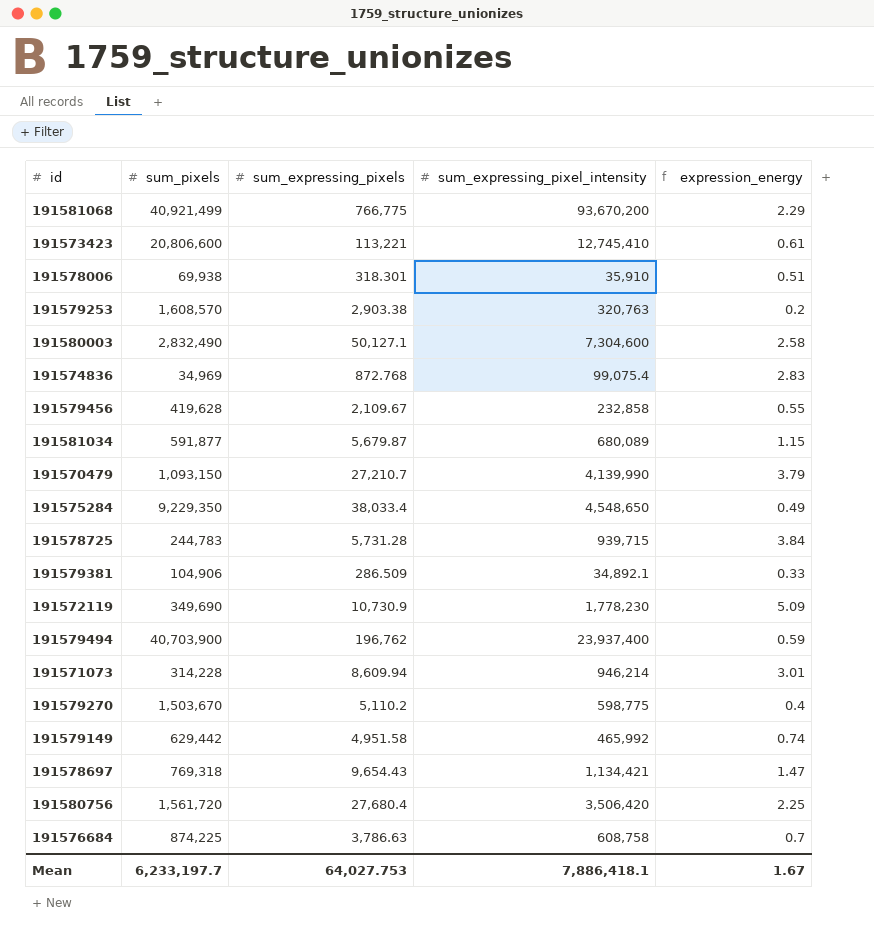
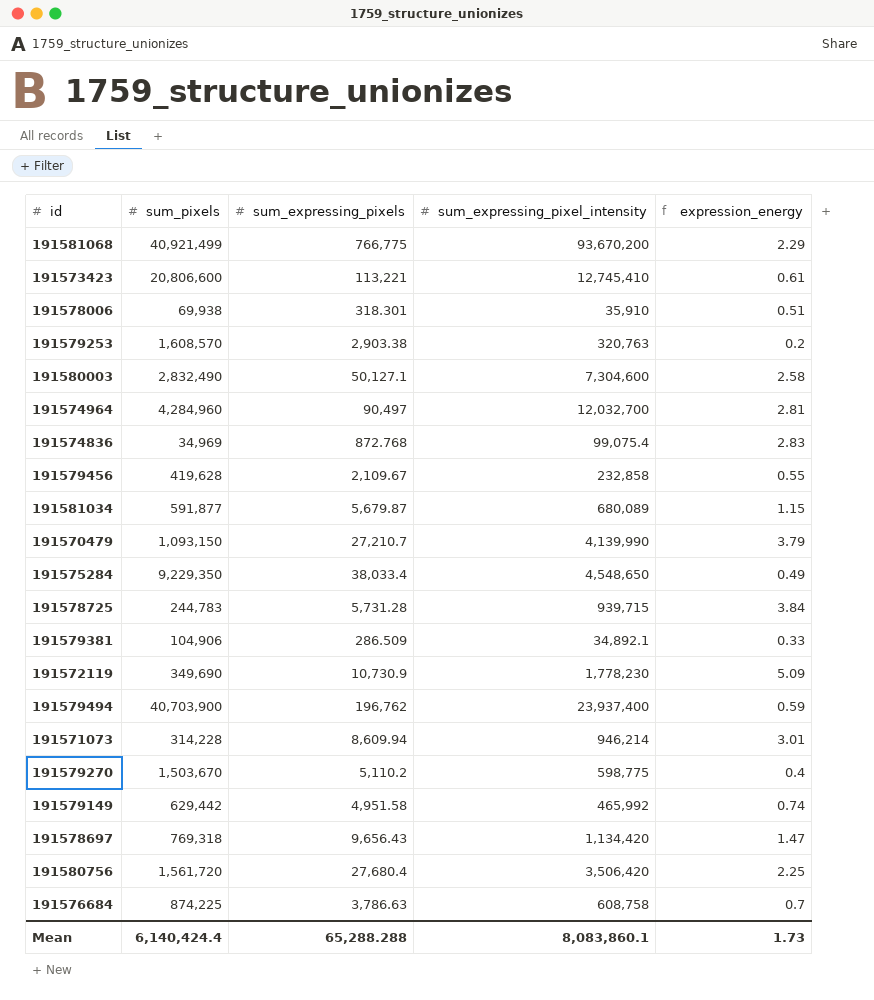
row 191574964: none -> 4,284,960 | 90,497 | 12,032,700 | 2.81
191578697 | sum_expressing_pixels: 9,654.43 -> 9,656.43
191578697 | sum_expressing_pixel_intensity: 1,134,421 -> 1,134,420
Mean | sum_pixels: 6,233,197.7 -> 6,140,424.4
Mean | sum_expressing_pixels: 64,027.753 -> 65,288.288
Mean | sum_expressing_pixel_intensity: 7,886,418.1 -> 8,083,860.1
Mean | expression_energy: 1.67 -> 1.73

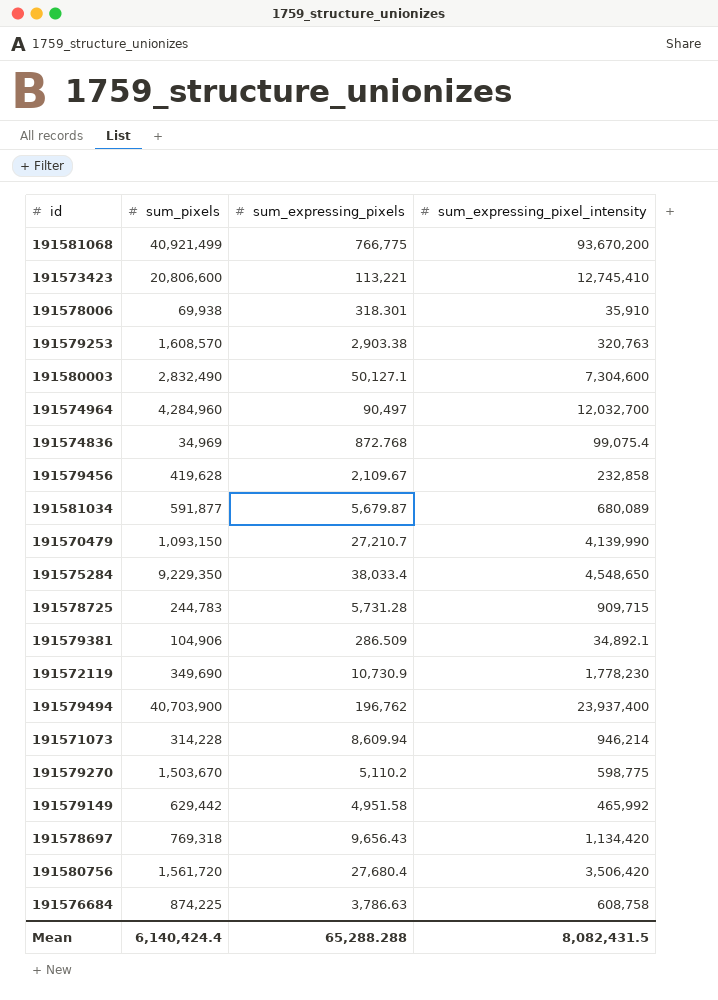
column expression_energy | formula: [sum_expressing_pixel_intensity] / [sum_pixels] -> none
191578725 | sum_expressing_pixel_intensity: 939,715 -> 909,715
Mean | sum_expressing_pixel_intensity: 8,083,860.1 -> 8,082,431.5

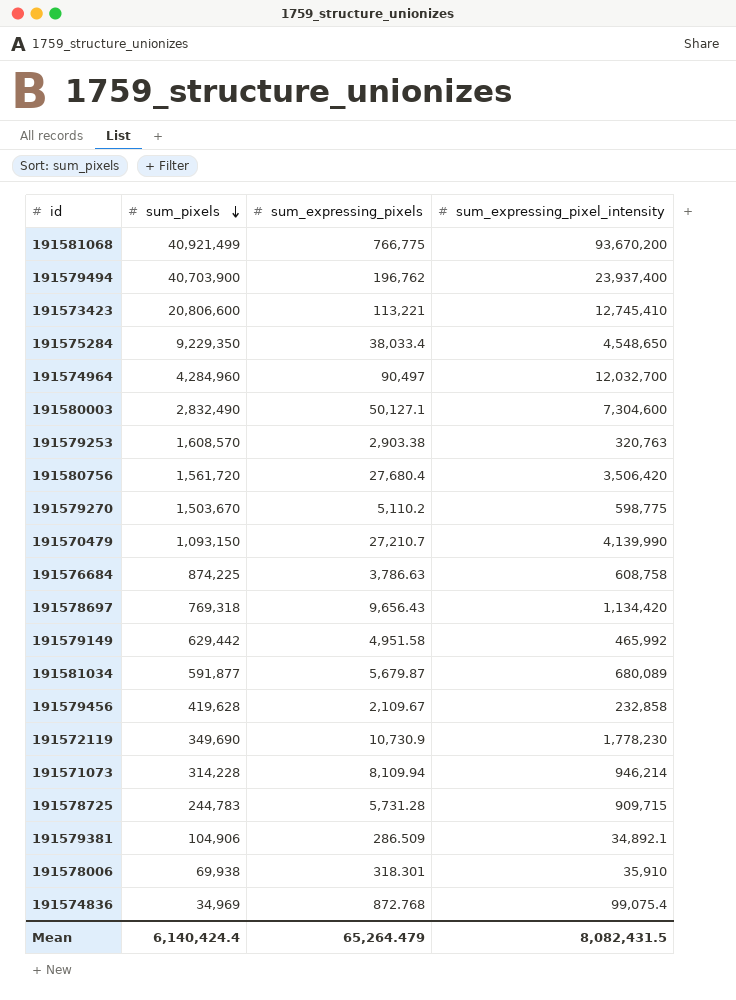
row order: none -> sum_pixels descending
191571073 | sum_expressing_pixels: 8,609.94 -> 8,109.94
Mean | sum_expressing_pixels: 65,288.288 -> 65,264.479

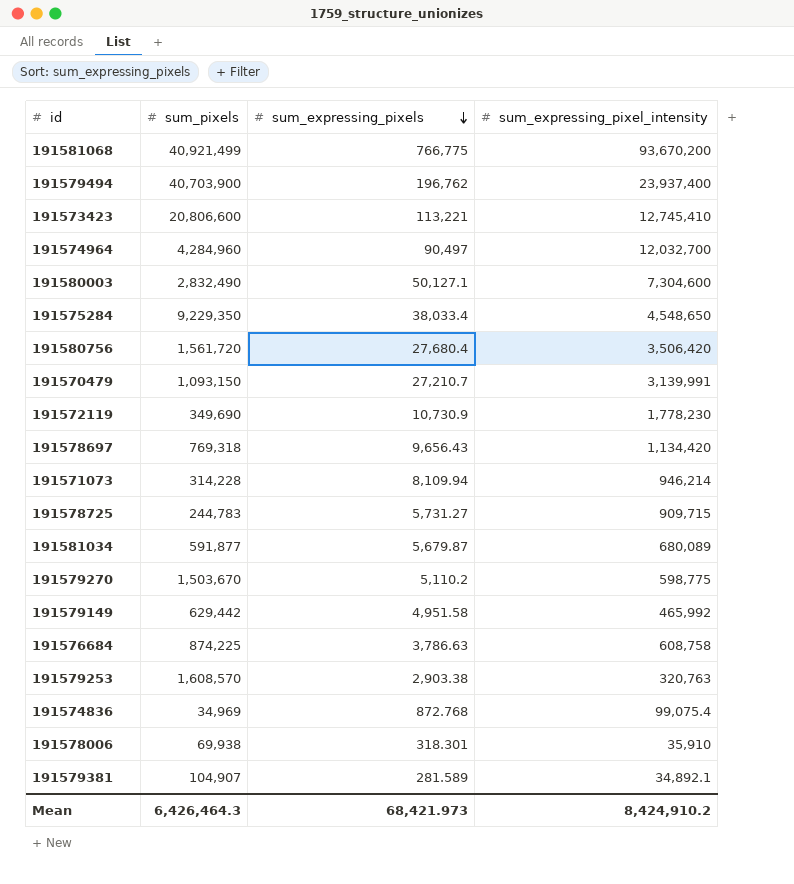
row order: sum_pixels descending -> sum_expressing_pixels descending
row 191579456: 419,628 | 2,109.67 | 232,858 -> none
191570479 | sum_expressing_pixel_intensity: 4,139,990 -> 3,139,991
191578725 | sum_expressing_pixels: 5,731.28 -> 5,731.27
191579381 | sum_pixels: 104,906 -> 104,907
191579381 | sum_expressing_pixels: 286.509 -> 281.589
Mean | sum_pixels: 6,140,424.4 -> 6,426,464.3
Mean | sum_expressing_pixels: 65,264.479 -> 68,421.973
Mean | sum_expressing_pixel_intensity: 8,082,431.5 -> 8,424,910.2

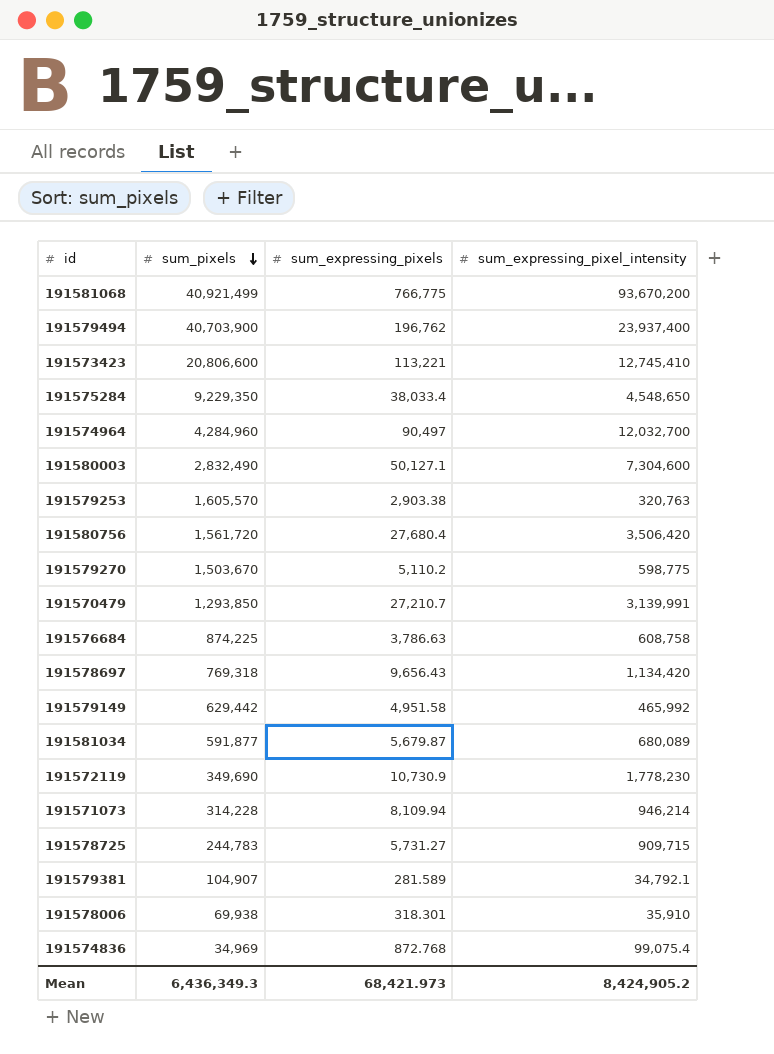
row order: sum_expressing_pixels descending -> sum_pixels descending
191579253 | sum_pixels: 1,608,570 -> 1,605,570
191570479 | sum_pixels: 1,093,150 -> 1,293,850
191579381 | sum_expressing_pixel_intensity: 34,892.1 -> 34,792.1
Mean | sum_pixels: 6,426,464.3 -> 6,436,349.3
Mean | sum_expressing_pixel_intensity: 8,424,910.2 -> 8,424,905.2

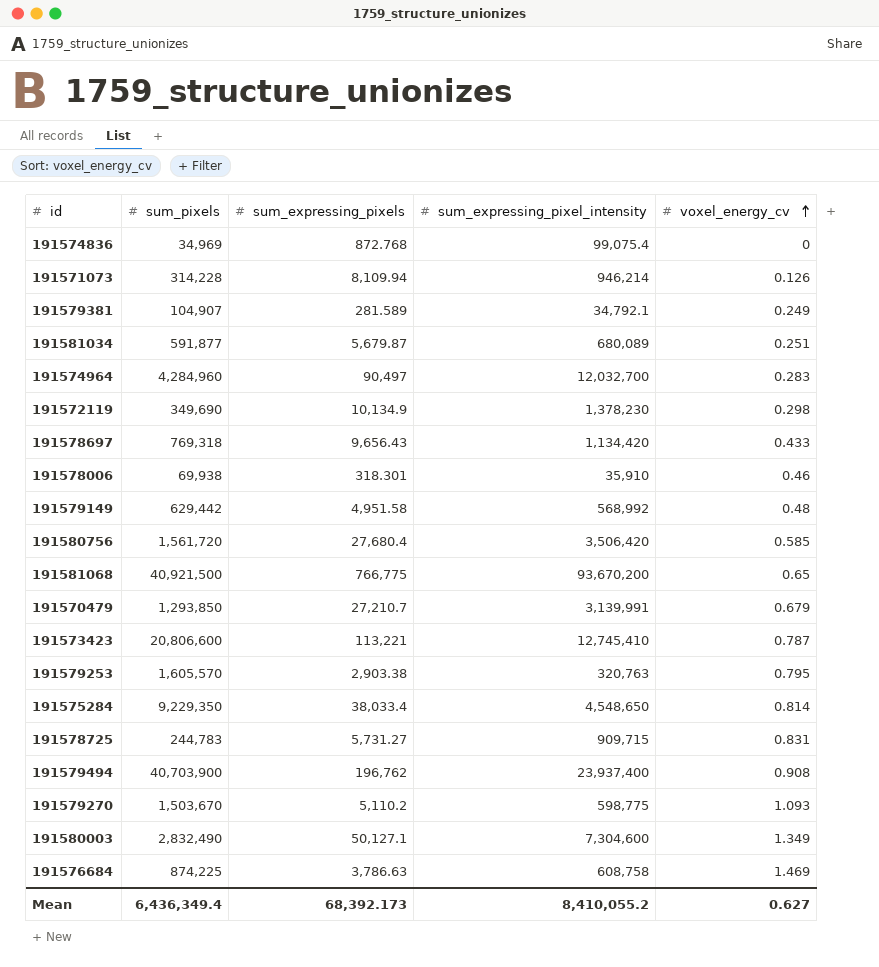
row order: sum_pixels descending -> voxel_energy_cv ascending
column voxel_energy_cv | position: none -> 5
191572119 | sum_expressing_pixels: 10,730.9 -> 10,134.9
191572119 | sum_expressing_pixel_intensity: 1,778,230 -> 1,378,230
191579149 | sum_expressing_pixel_intensity: 465,992 -> 568,992
191581068 | sum_pixels: 40,921,499 -> 40,921,500
Mean | sum_pixels: 6,436,349.3 -> 6,436,349.4
Mean | sum_expressing_pixels: 68,421.973 -> 68,392.173
Mean | sum_expressing_pixel_intensity: 8,424,905.2 -> 8,410,055.2

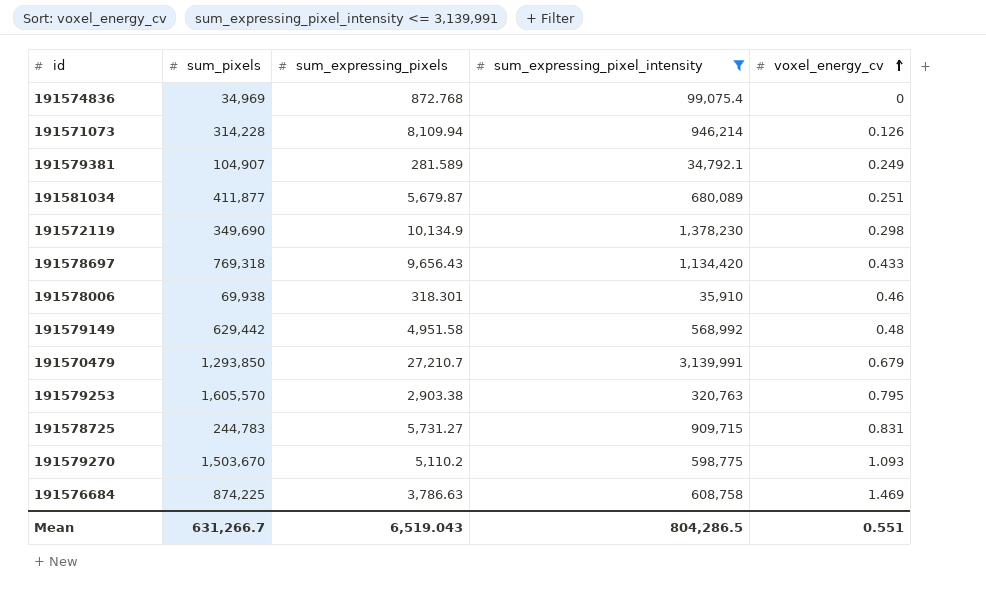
filter: none -> sum_expressing_pixel_intensity <= 3,139,991
191581034 | sum_pixels: 591,877 -> 411,877
Mean | sum_pixels: 6,436,349.4 -> 631,266.7
Mean | sum_expressing_pixels: 68,392.173 -> 6,519.043
Mean | sum_expressing_pixel_intensity: 8,410,055.2 -> 804,286.5
Mean | voxel_energy_cv: 0.627 -> 0.551

